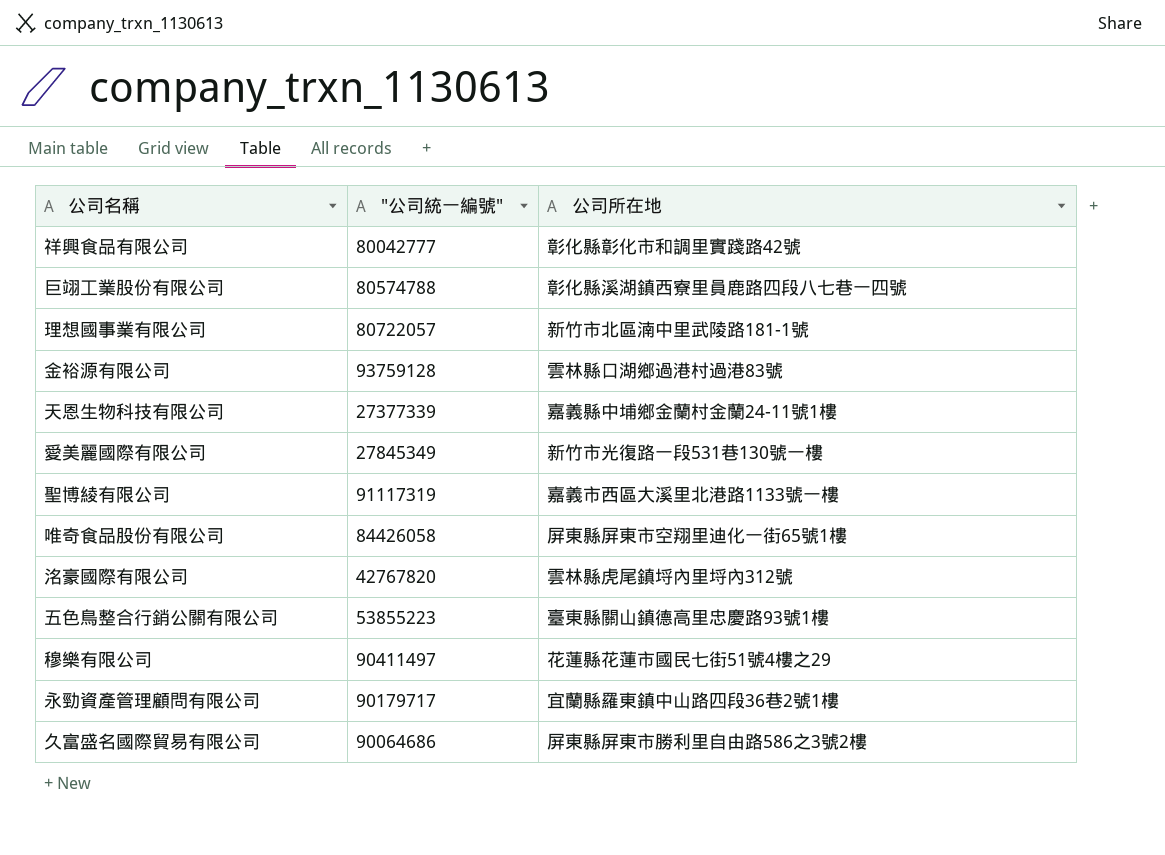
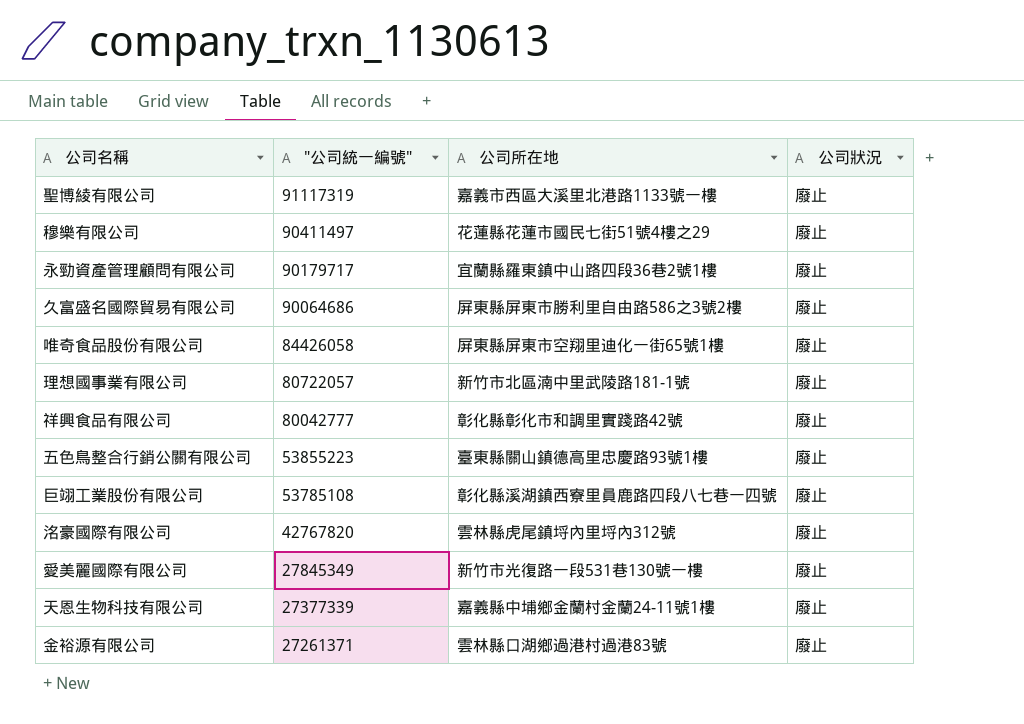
row order: none -> "公司統一編號" descending
column 公司狀況 | position: none -> 4
巨翊工業股份有限公司 | "公司統一編號": 80574788 -> 53785108
金裕源有限公司 | "公司統一編號": 93759128 -> 27261371

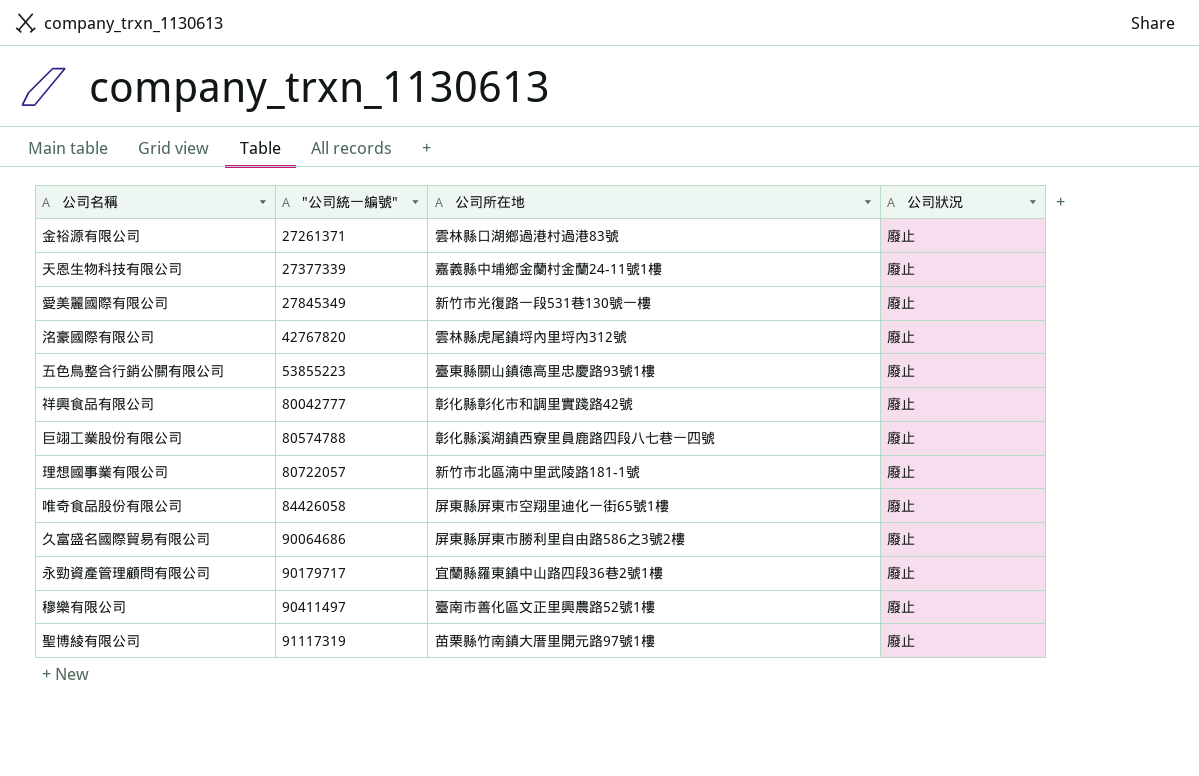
row order: "公司統一編號" descending -> "公司統一編號" ascending
巨翊工業股份有限公司 | "公司統一編號": 53785108 -> 80574788
穆樂有限公司 | 公司所在地: 花蓮縣花蓮市國民七街51號4樓之29 -> 臺南市善化區文正里興農路52號1樓
聖博綾有限公司 | 公司所在地: 嘉義市西區大溪里北港路1133號一樓 -> 苗栗縣竹南鎮大厝里開元路97號1樓

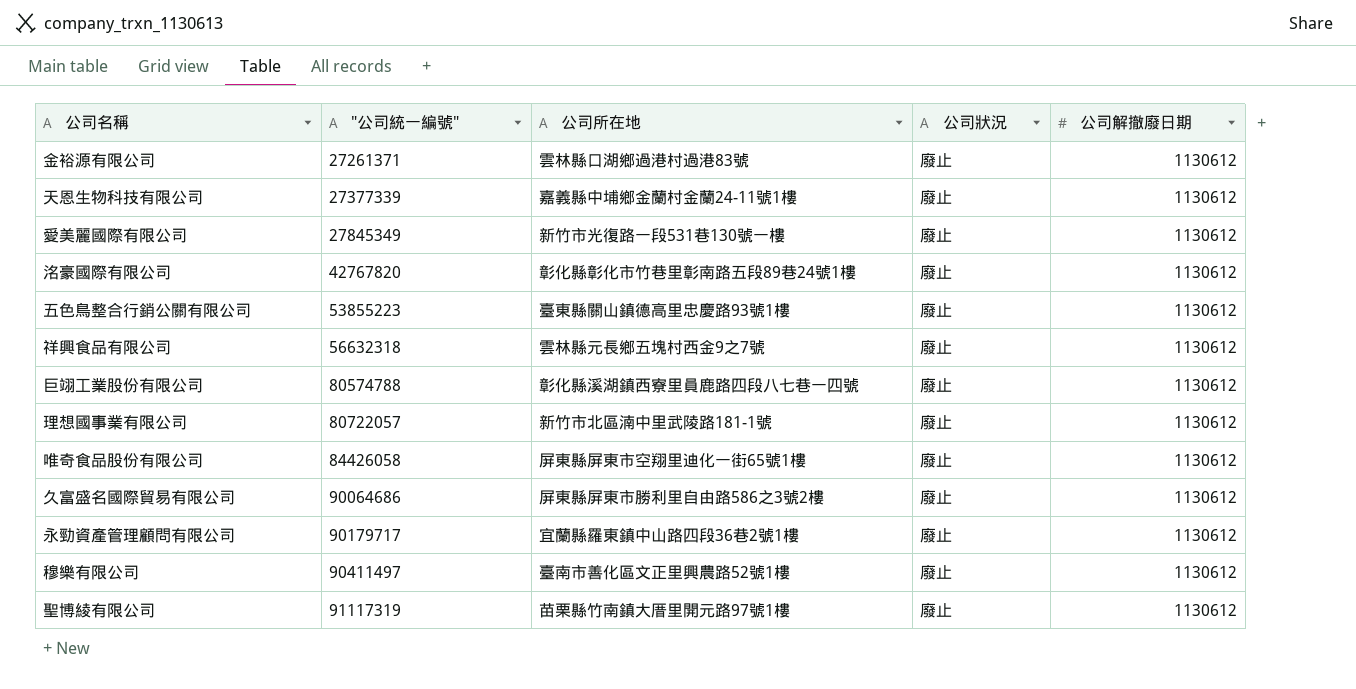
column 公司解撤廢日期 | position: none -> 5
洺豪國際有限公司 | 公司所在地: 雲林縣虎尾鎮埒內里埒內312號 -> 彰化縣彰化市竹巷里彰南路五段89巷24號1樓
祥興食品有限公司 | "公司統一編號": 80042777 -> 56632318
祥興食品有限公司 | 公司所在地: 彰化縣彰化市和調里實踐路42號 -> 雲林縣元長鄉五塊村西金9之7號

